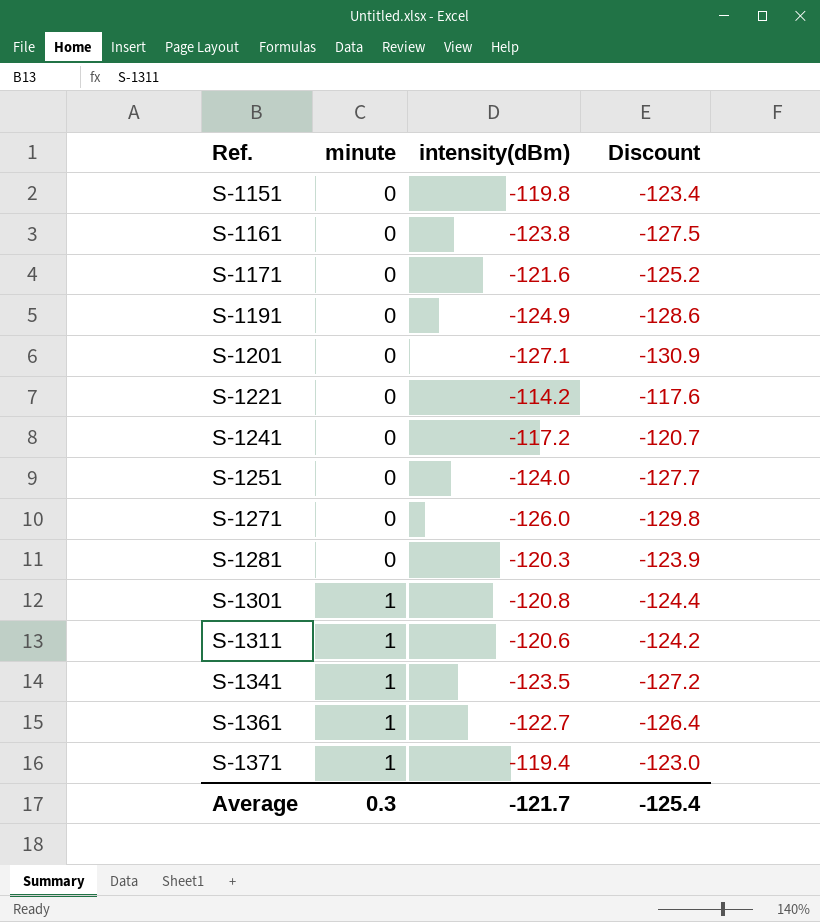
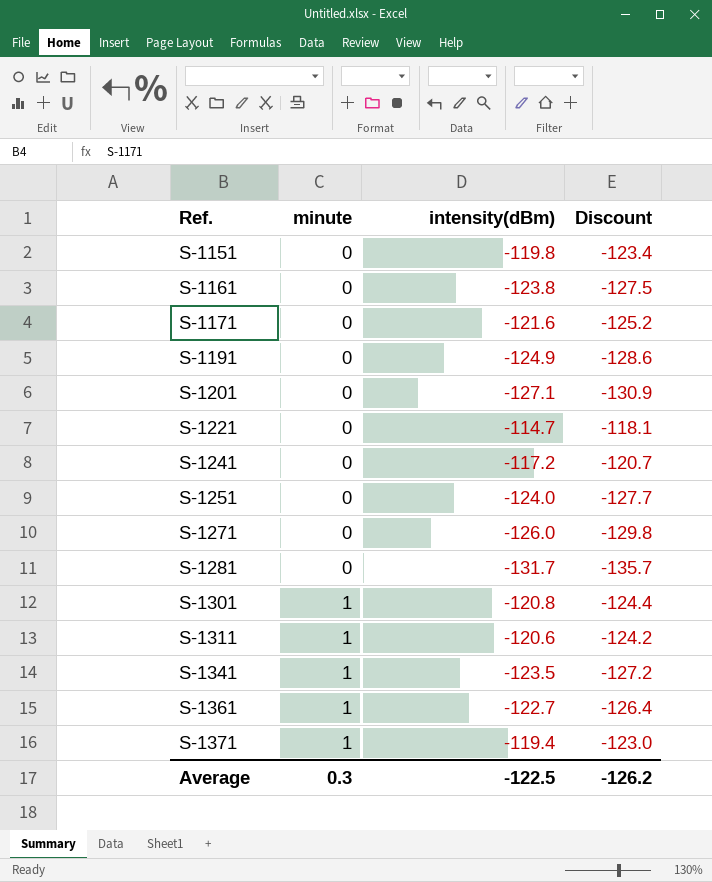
S-1221 | intensity(dBm): -114.2 -> -114.7
S-1221 | Discount: -117.6 -> -118.1
S-1281 | intensity(dBm): -120.3 -> -131.7
S-1281 | Discount: -123.9 -> -135.7
Average | intensity(dBm): -121.7 -> -122.5
Average | Discount: -125.4 -> -126.2

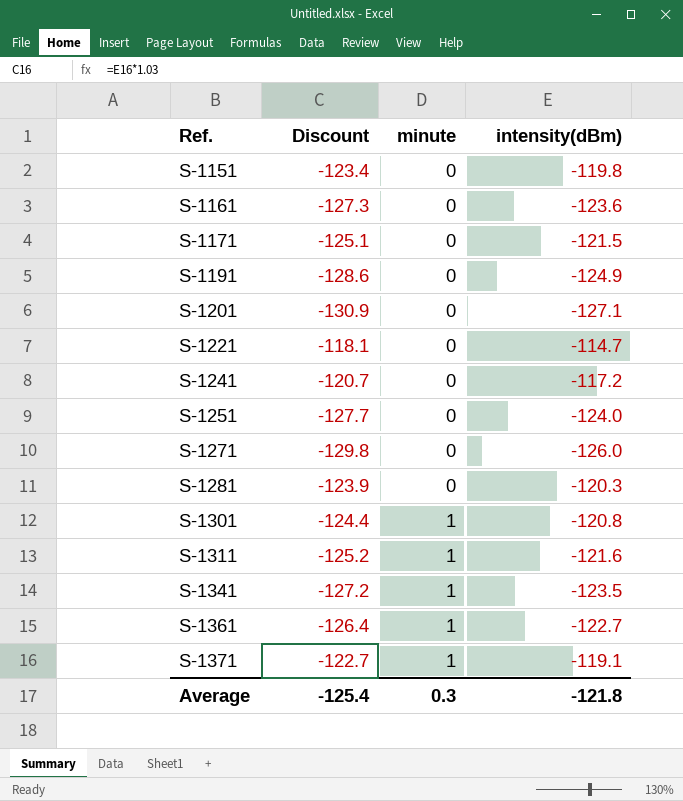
column Discount | position: 4 -> 2
S-1161 | Discount: -127.5 -> -127.3
S-1161 | intensity(dBm): -123.8 -> -123.6
S-1171 | Discount: -125.2 -> -125.1
S-1171 | intensity(dBm): -121.6 -> -121.5
S-1281 | Discount: -135.7 -> -123.9
S-1281 | intensity(dBm): -131.7 -> -120.3
S-1311 | Discount: -124.2 -> -125.2
S-1311 | intensity(dBm): -120.6 -> -121.6
S-1371 | Discount: -123.0 -> -122.7
S-1371 | intensity(dBm): -119.4 -> -119.1
Average | Discount: -126.2 -> -125.4
Average | intensity(dBm): -122.5 -> -121.8

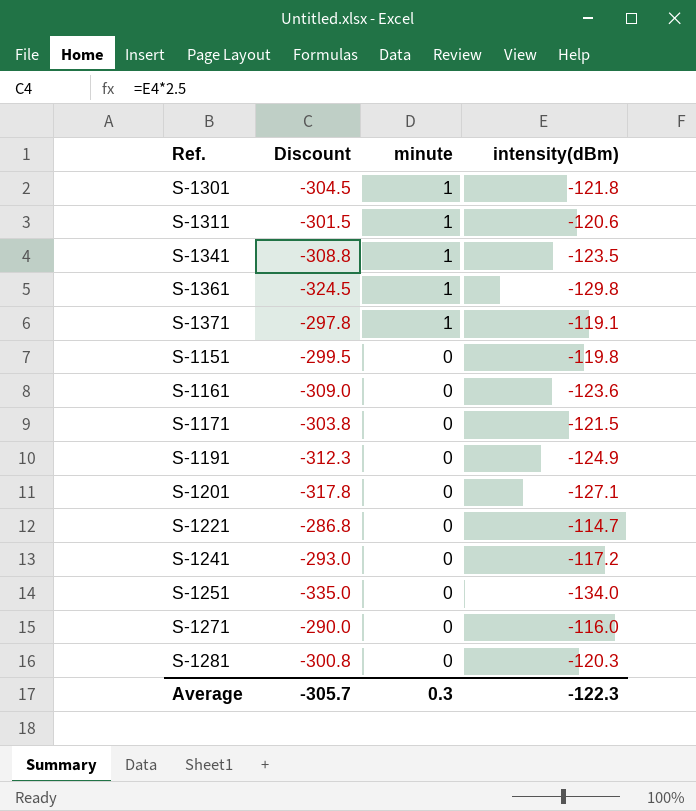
row order: Ref. ascending -> minute descending
column Discount | formula: [intensity(dBm)] * 1.03 -> [intensity(dBm)] * 2.5
S-1301 | intensity(dBm): -120.8 -> -121.8
S-1311 | intensity(dBm): -121.6 -> -120.6
S-1361 | intensity(dBm): -122.7 -> -129.8
S-1251 | intensity(dBm): -124.0 -> -134.0
S-1271 | intensity(dBm): -126.0 -> -116.0
Average | Discount: -125.4 -> -305.7
Average | intensity(dBm): -121.8 -> -122.3

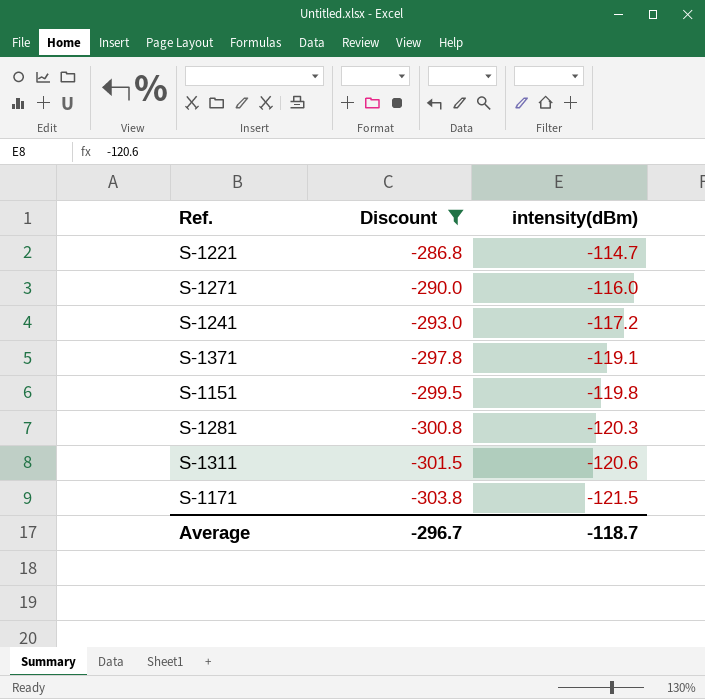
filter: none -> Discount >= -303.8
row order: minute descending -> Discount descending
column minute | position: 3 -> none
Average | Discount: -305.7 -> -296.7
Average | intensity(dBm): -122.3 -> -118.7

